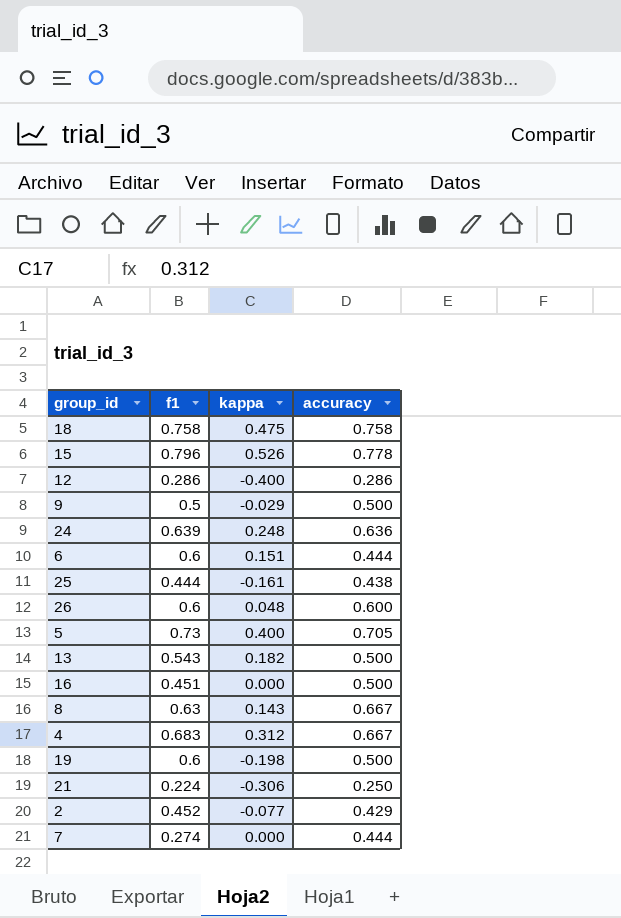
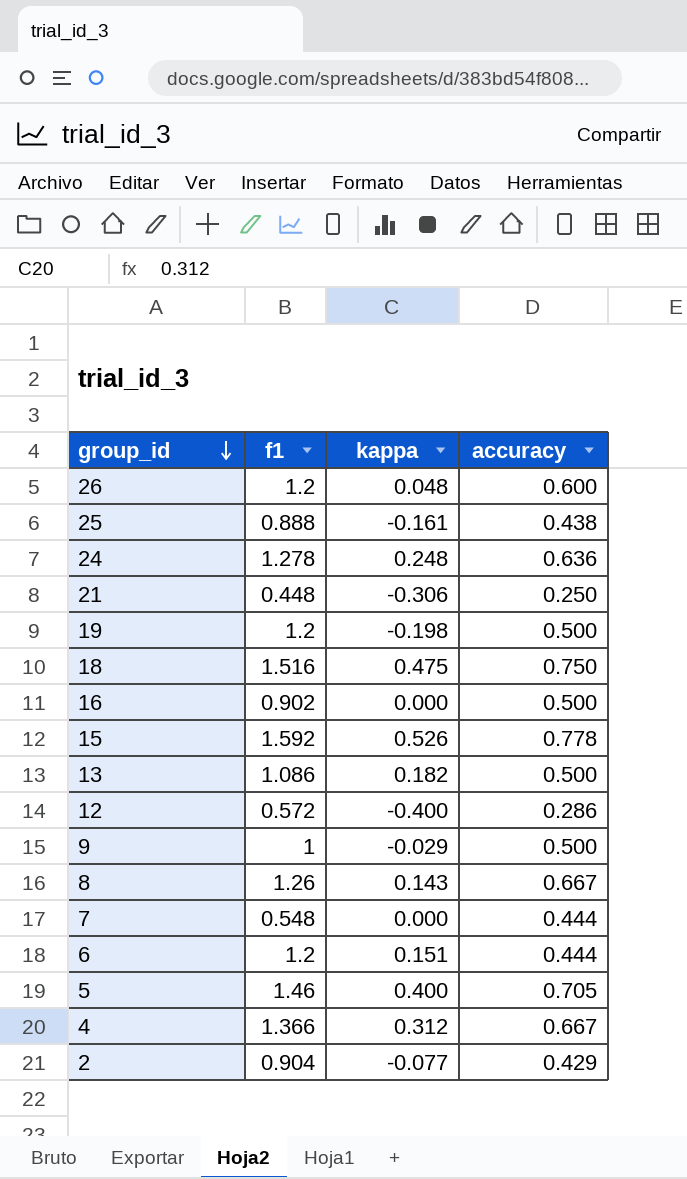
row order: none -> group_id descending
26 | f1: 0.6 -> 1.2
25 | f1: 0.444 -> 0.888
24 | f1: 0.639 -> 1.278
21 | f1: 0.224 -> 0.448
19 | f1: 0.6 -> 1.2
18 | f1: 0.758 -> 1.516
18 | accuracy: 0.758 -> 0.750
16 | f1: 0.451 -> 0.902
15 | f1: 0.796 -> 1.592
13 | f1: 0.543 -> 1.086
12 | f1: 0.286 -> 0.572
9 | f1: 0.5 -> 1
8 | f1: 0.63 -> 1.26
7 | f1: 0.274 -> 0.548
6 | f1: 0.6 -> 1.2
5 | f1: 0.73 -> 1.46
4 | f1: 0.683 -> 1.366
2 | f1: 0.452 -> 0.904

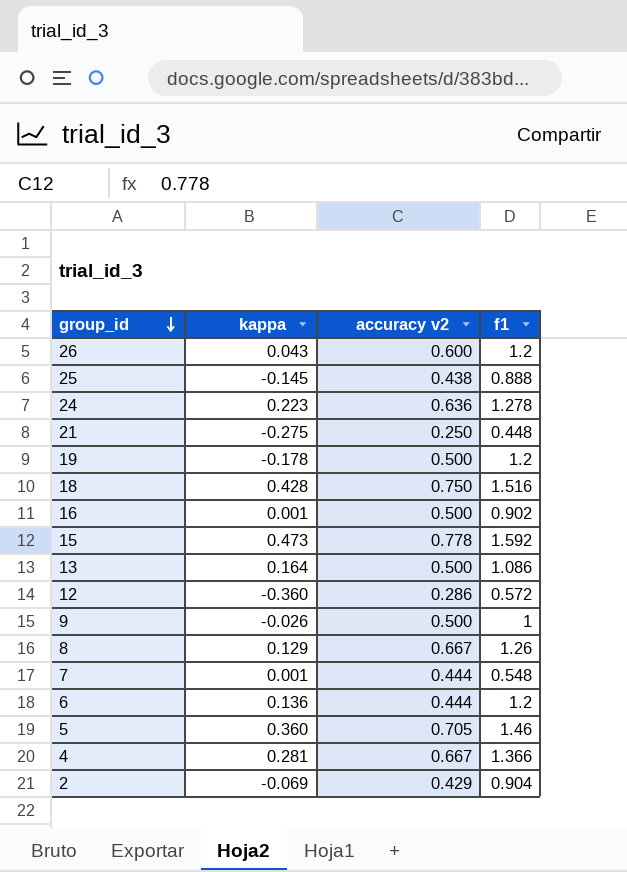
column name: accuracy -> accuracy v2
column f1 | position: 2 -> 4
26 | kappa: 0.048 -> 0.043
25 | kappa: -0.161 -> -0.145
24 | kappa: 0.248 -> 0.223
21 | kappa: -0.306 -> -0.275
19 | kappa: -0.198 -> -0.178
18 | kappa: 0.475 -> 0.428
16 | kappa: 0.000 -> 0.001
15 | kappa: 0.526 -> 0.473
13 | kappa: 0.182 -> 0.164
12 | kappa: -0.400 -> -0.360
9 | kappa: -0.029 -> -0.026
8 | kappa: 0.143 -> 0.129
7 | kappa: 0.000 -> 0.001
6 | kappa: 0.151 -> 0.136
5 | kappa: 0.400 -> 0.360
4 | kappa: 0.312 -> 0.281
2 | kappa: -0.077 -> -0.069

